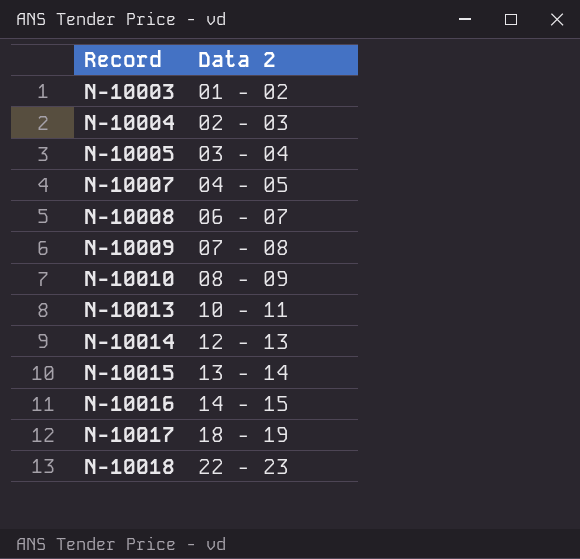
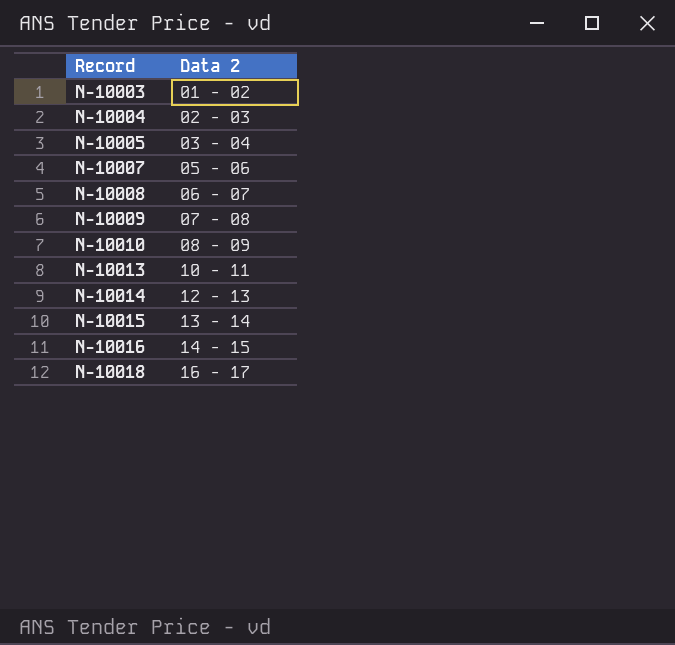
row N-10017: 18 - 19 -> none
N-10007 | Data 2: 04 - 05 -> 05 - 06
N-10018 | Data 2: 22 - 23 -> 16 - 17

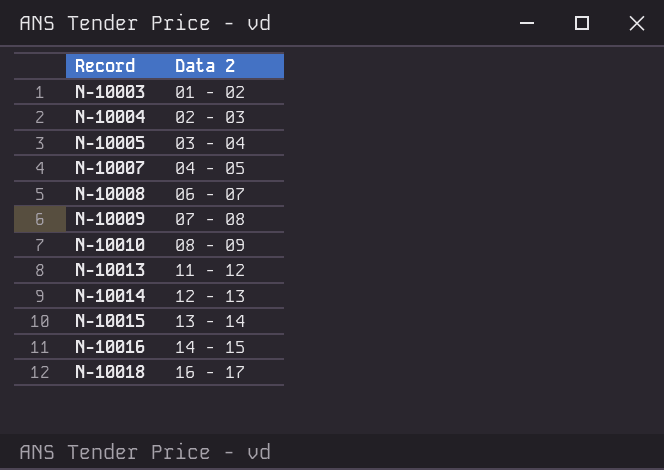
N-10007 | Data 2: 05 - 06 -> 04 - 05
N-10013 | Data 2: 10 - 11 -> 11 - 12

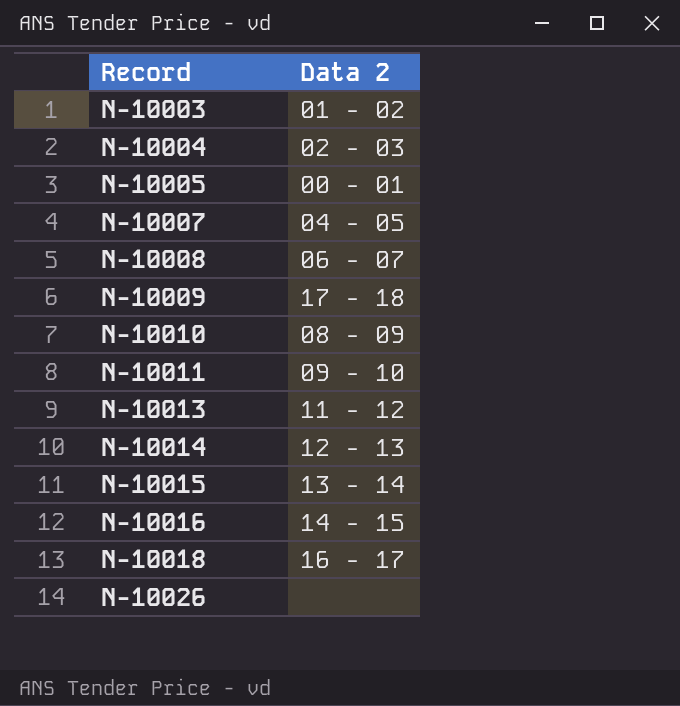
N-10005 | Data 2: 03 - 04 -> 00 - 01
N-10009 | Data 2: 07 - 08 -> 17 - 18
row N-10011: none -> 09 - 10
row N-10026: none -> none

